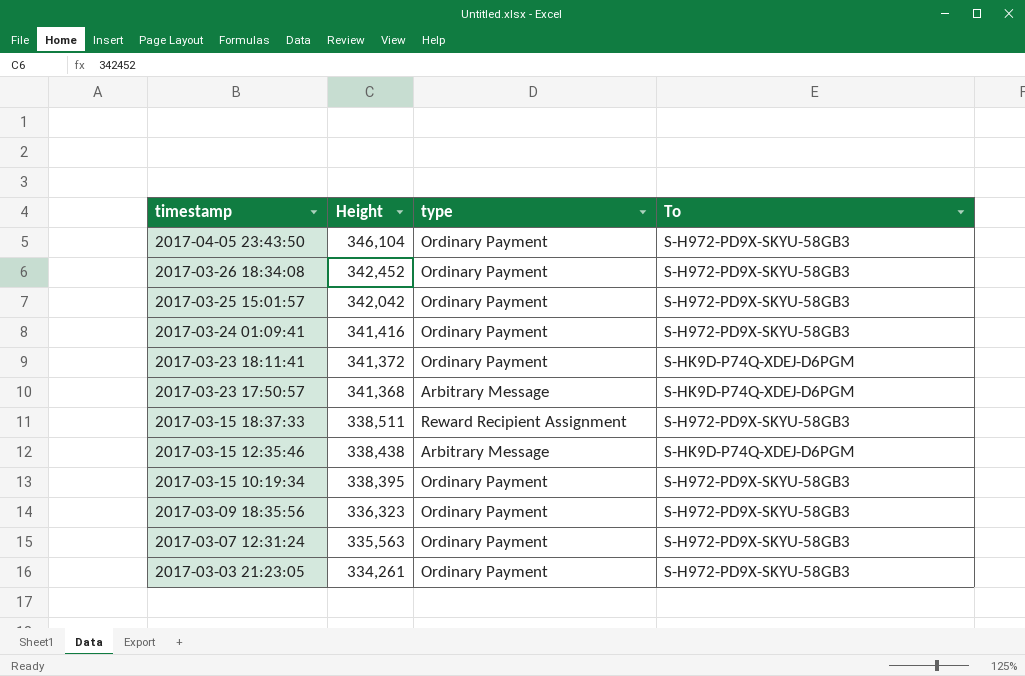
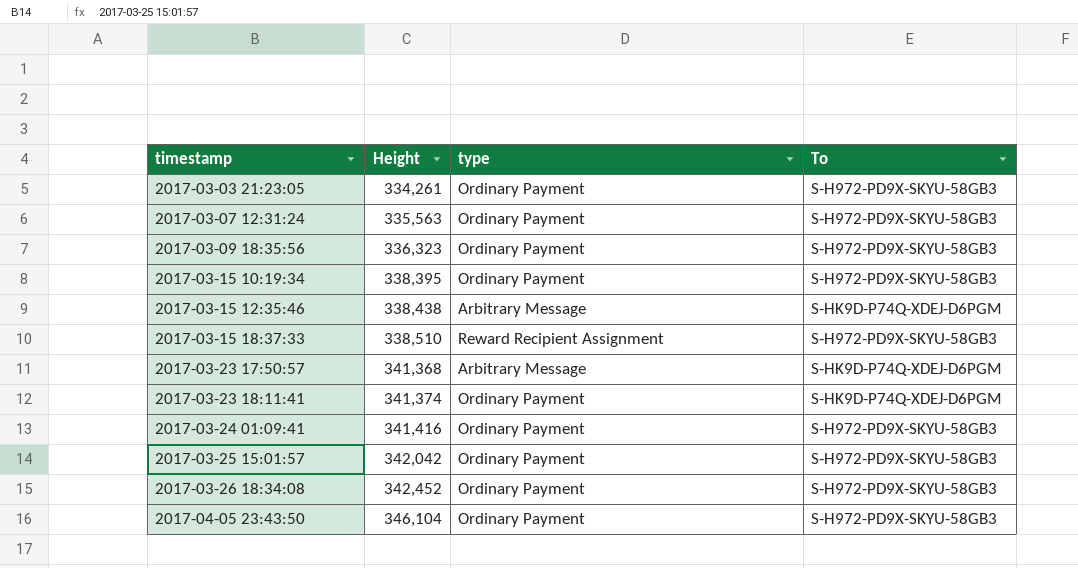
row order: timestamp descending -> timestamp ascending
2017-03-15 18:37:33 | Height: 338,511 -> 338,510
2017-03-23 18:11:41 | Height: 341,372 -> 341,374

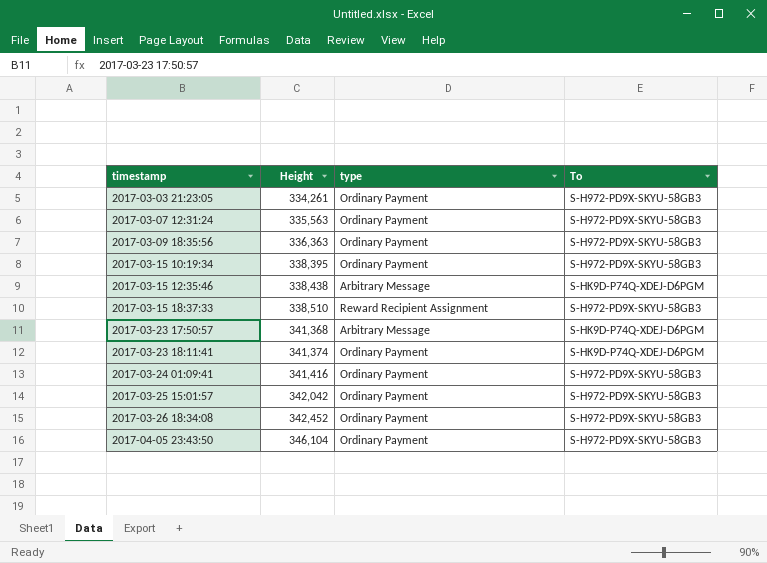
2017-03-09 18:35:56 | Height: 336,323 -> 336,363

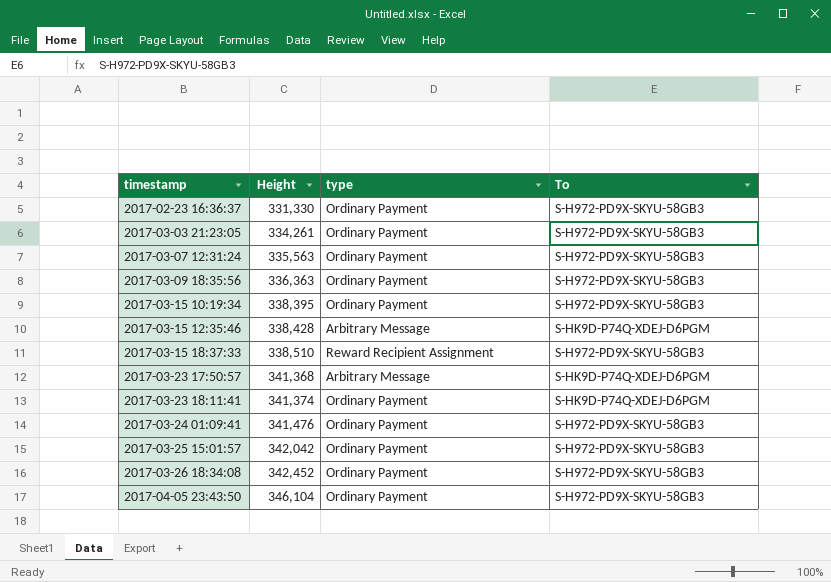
row 2017-02-23 16:36:37: none -> 331,330 | Ordinary Payment | S-H972-PD9X-SKYU-58GB3
2017-03-15 12:35:46 | Height: 338,438 -> 338,428
2017-03-24 01:09:41 | Height: 341,416 -> 341,476

